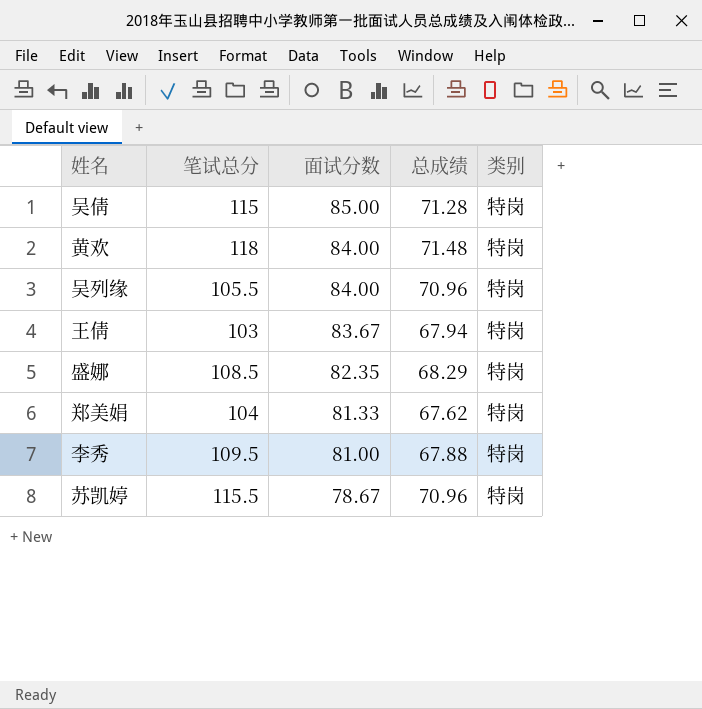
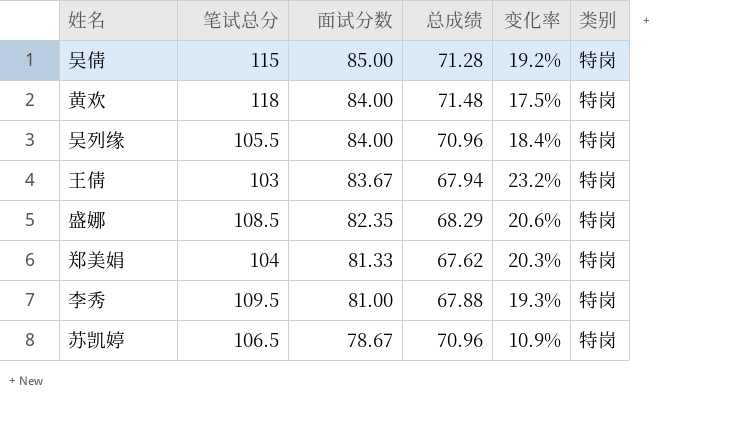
column 变化率 | formula: none -> ([面试分数] - [总成绩]) / [总成绩]
苏凯婷 | 笔试总分: 115.5 -> 106.5

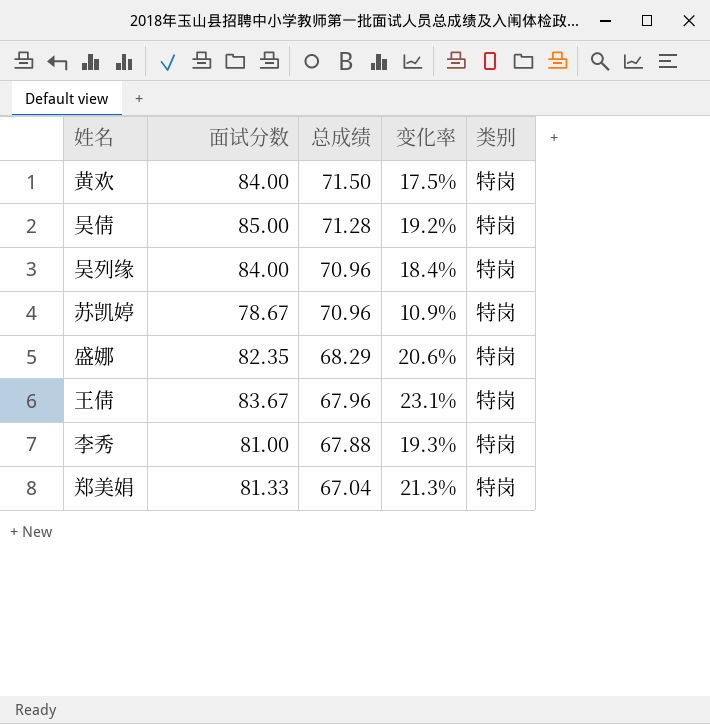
row order: 面试分数 descending -> 总成绩 descending
column 笔试总分 | position: 2 -> none
黄欢 | 总成绩: 71.48 -> 71.50
王倩 | 总成绩: 67.94 -> 67.96
王倩 | 变化率: 23.2% -> 23.1%
郑美娟 | 总成绩: 67.62 -> 67.04
郑美娟 | 变化率: 20.3% -> 21.3%

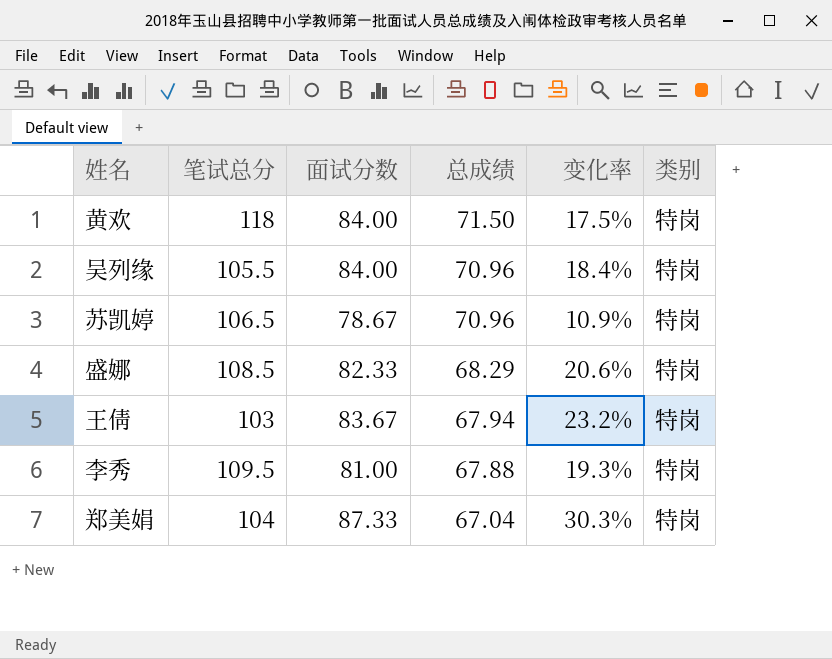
column 笔试总分 | position: none -> 2
row 吴倩: 85.00 | 71.28 | 19.2% | 特岗 -> none
盛娜 | 面试分数: 82.35 -> 82.33
王倩 | 总成绩: 67.96 -> 67.94
王倩 | 变化率: 23.1% -> 23.2%
郑美娟 | 面试分数: 81.33 -> 87.33
郑美娟 | 变化率: 21.3% -> 30.3%

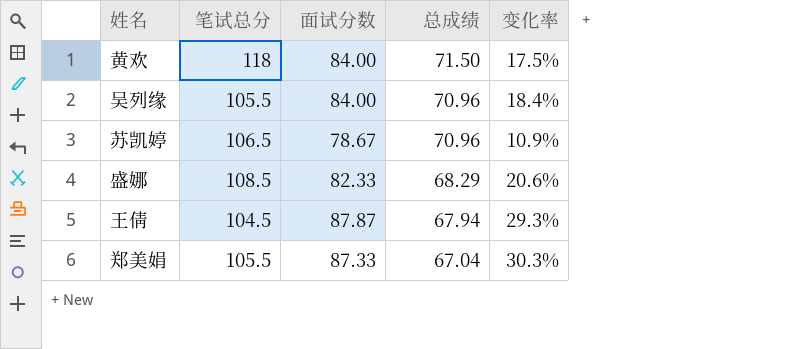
column 类别 | position: 6 -> none
row 李秀: 109.5 | 81.00 | 67.88 | 19.3% | 特岗 -> none
王倩 | 笔试总分: 103 -> 104.5
王倩 | 面试分数: 83.67 -> 87.87
王倩 | 变化率: 23.2% -> 29.3%
郑美娟 | 笔试总分: 104 -> 105.5

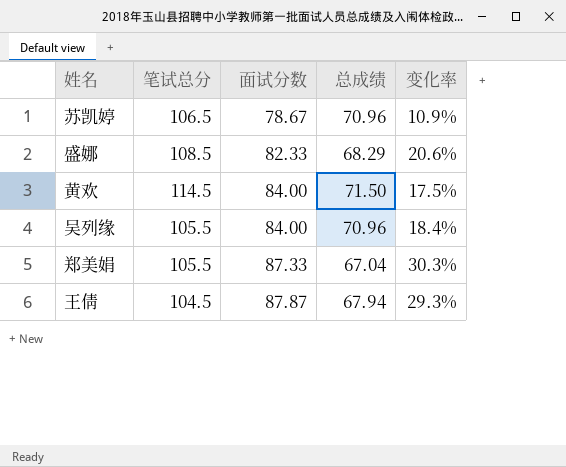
row order: 总成绩 descending -> 面试分数 ascending
黄欢 | 笔试总分: 118 -> 114.5

